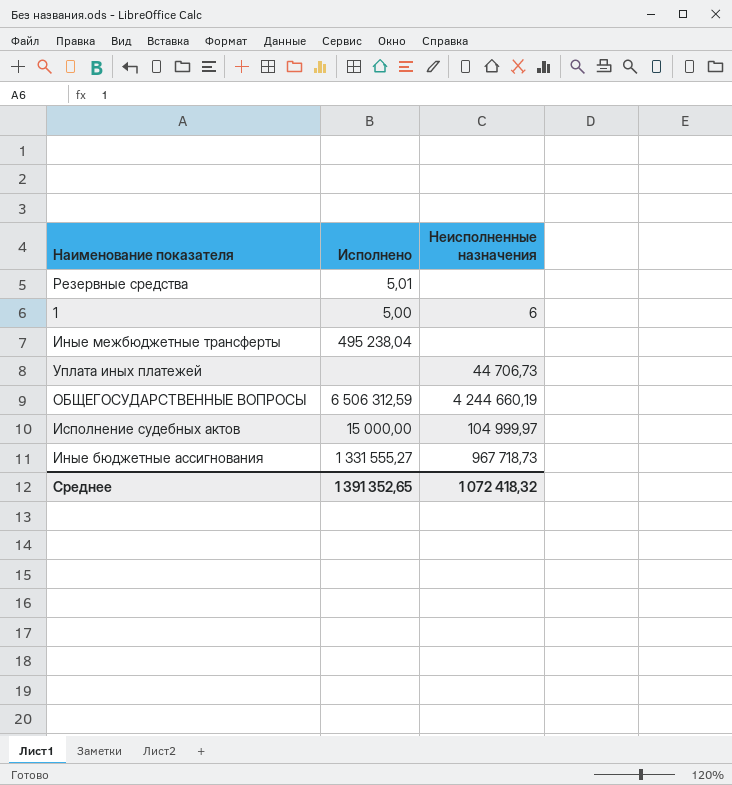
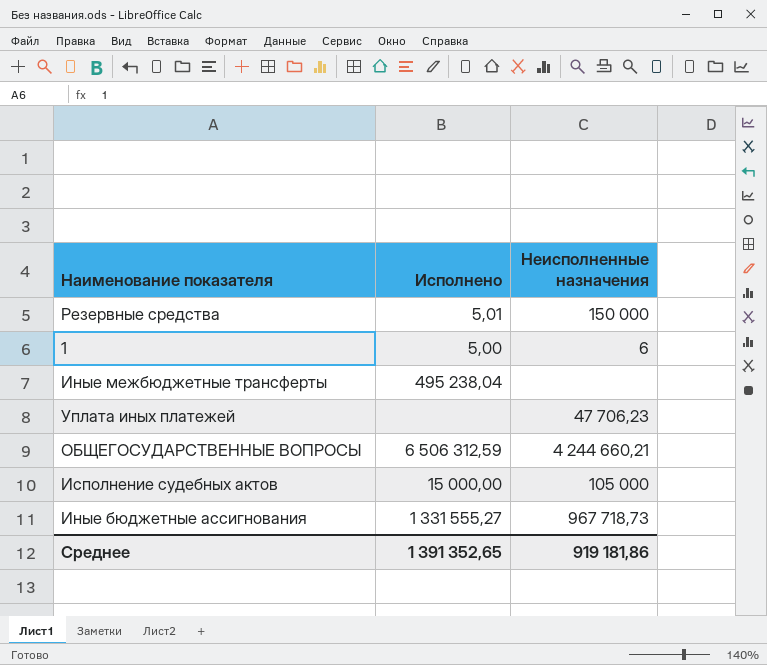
Резервные средства | Неисполненные назначения: none -> 150 000
Уплата иных платежей | Неисполненные назначения: 44 706,73 -> 47 706,23
ОБЩЕГОСУДАРСТВЕННЫЕ ВОПРОСЫ | Неисполненные назначения: 4 244 660,19 -> 4 244 660,21
Исполнение судебных актов | Неисполненные назначения: 104 999,97 -> 105 000
Среднее | Неисполненные назначения: 1 072 418,32 -> 919 181,86

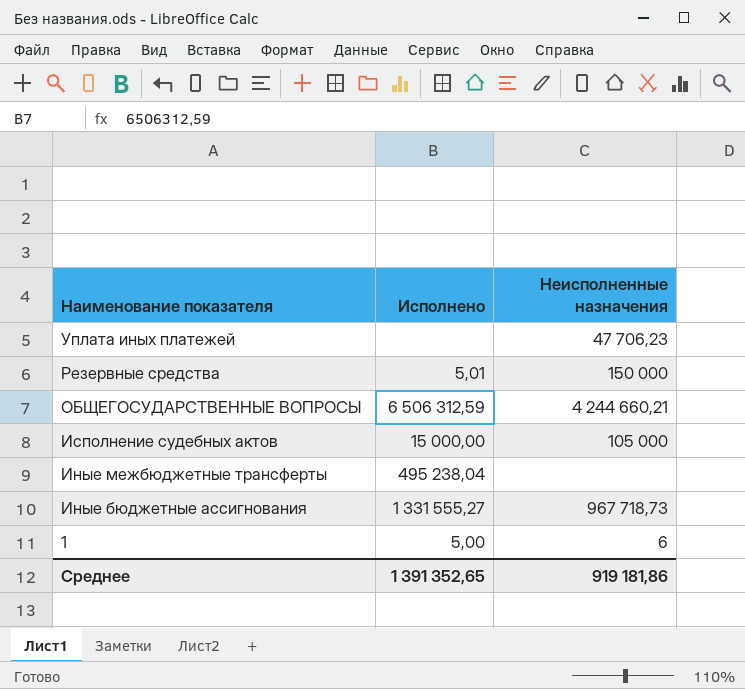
row order: none -> Наименование показателя descending

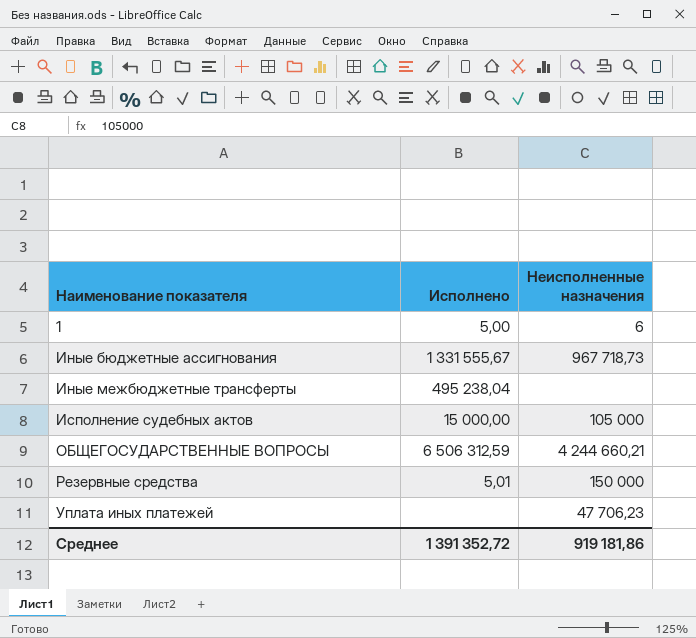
row order: Наименование показателя descending -> Наименование показателя ascending
Иные бюджетные ассигнования | Исполнено: 1 331 555,27 -> 1 331 555,67
Среднее | Исполнено: 1 391 352,65 -> 1 391 352,72

